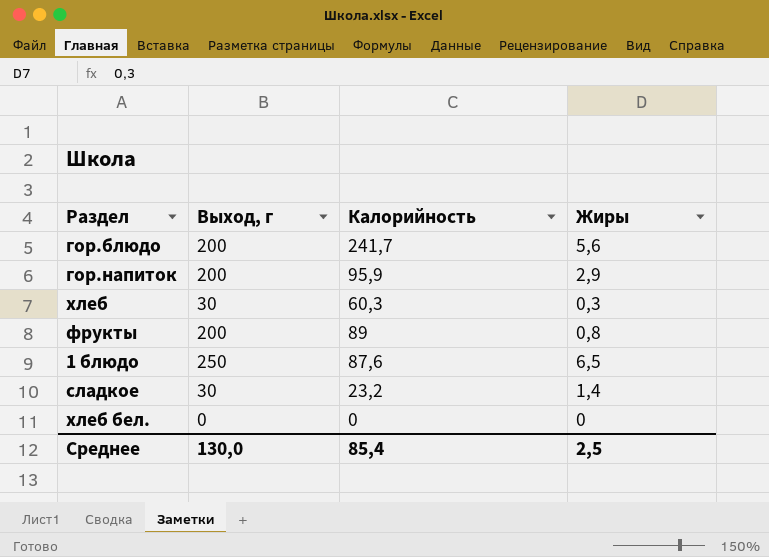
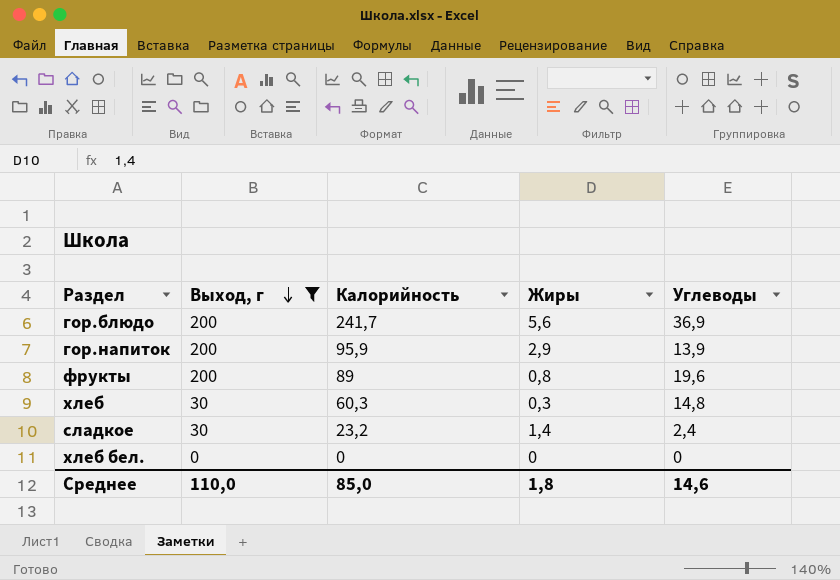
filter: none -> Выход, г != 250
row order: none -> Выход, г descending
column Углеводы | position: none -> 5
Среднее | Выход, г: 130,0 -> 110,0
Среднее | Калорийность: 85,4 -> 85,0
Среднее | Жиры: 2,5 -> 1,8

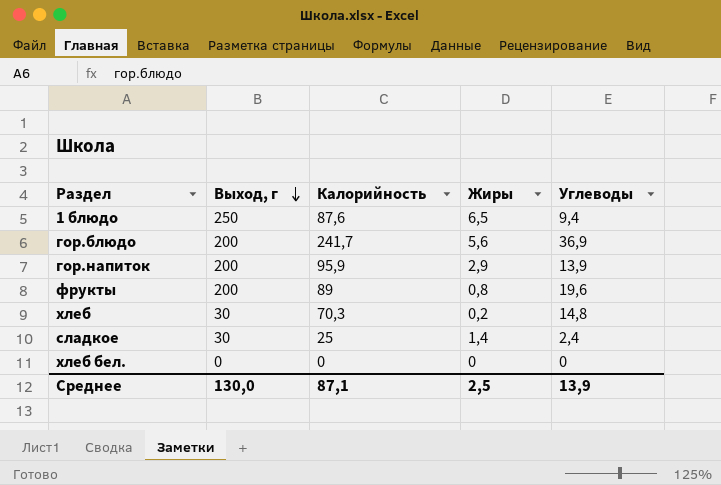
filter: Выход, г != 250 -> none
хлеб | Калорийность: 60,3 -> 70,3
хлеб | Жиры: 0,3 -> 0,2
сладкое | Калорийность: 23,2 -> 25
Среднее | Выход, г: 110,0 -> 130,0
Среднее | Калорийность: 85,0 -> 87,1
Среднее | Жиры: 1,8 -> 2,5
Среднее | Углеводы: 14,6 -> 13,9

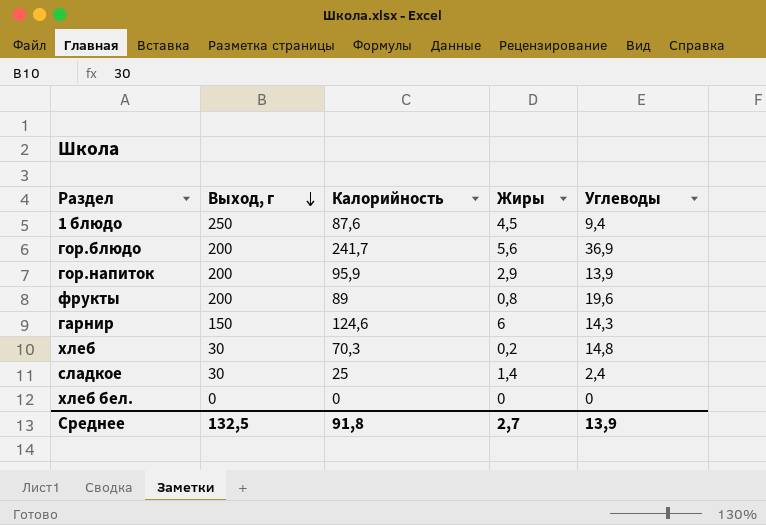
1 блюдо | Жиры: 6,5 -> 4,5
row гарнир: none -> 150 | 124,6 | 6 | 14,3
Среднее | Выход, г: 130,0 -> 132,5
Среднее | Калорийность: 87,1 -> 91,8
Среднее | Жиры: 2,5 -> 2,7

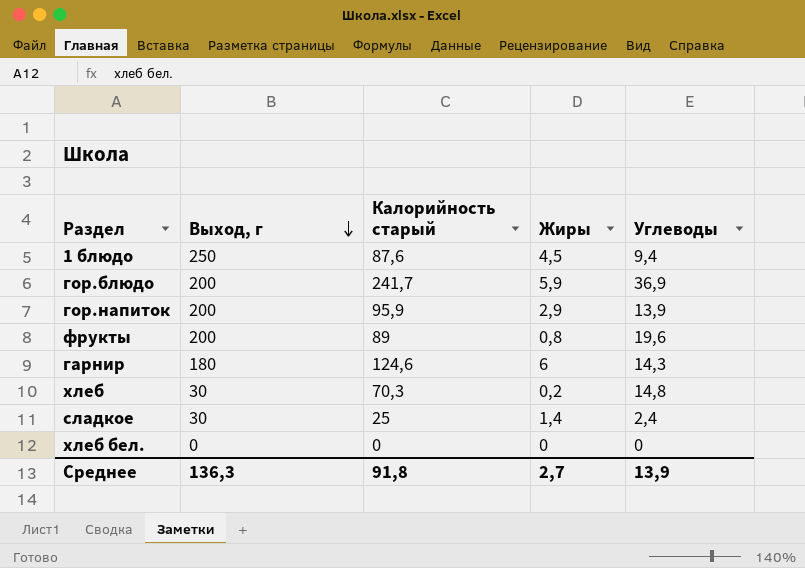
column name: Калорийность -> Калорийность старый
гор.блюдо | Жиры: 5,6 -> 5,9
гарнир | Выход, г: 150 -> 180
Среднее | Выход, г: 132,5 -> 136,3

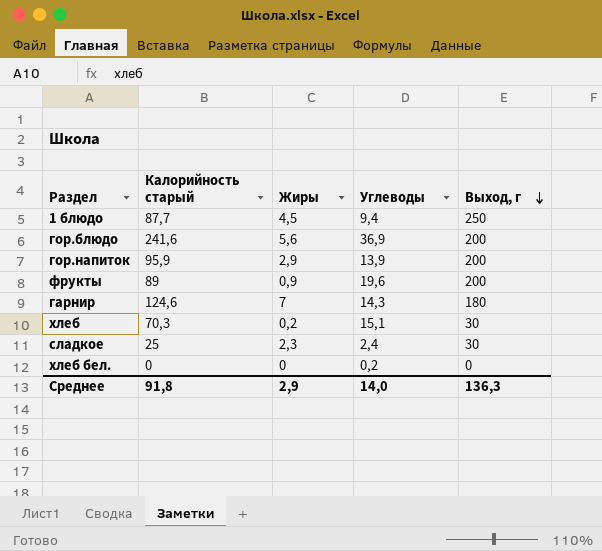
column Выход, г | position: 2 -> 5
1 блюдо | Калорийность старый: 87,6 -> 87,7
гор.блюдо | Калорийность старый: 241,7 -> 241,6
гор.блюдо | Жиры: 5,9 -> 5,6
фрукты | Жиры: 0,8 -> 0,9
гарнир | Жиры: 6 -> 7
хлеб | Углеводы: 14,8 -> 15,1
сладкое | Жиры: 1,4 -> 2,3
хлеб бел. | Углеводы: 0 -> 0,2
Среднее | Жиры: 2,7 -> 2,9
Среднее | Углеводы: 13,9 -> 14,0

